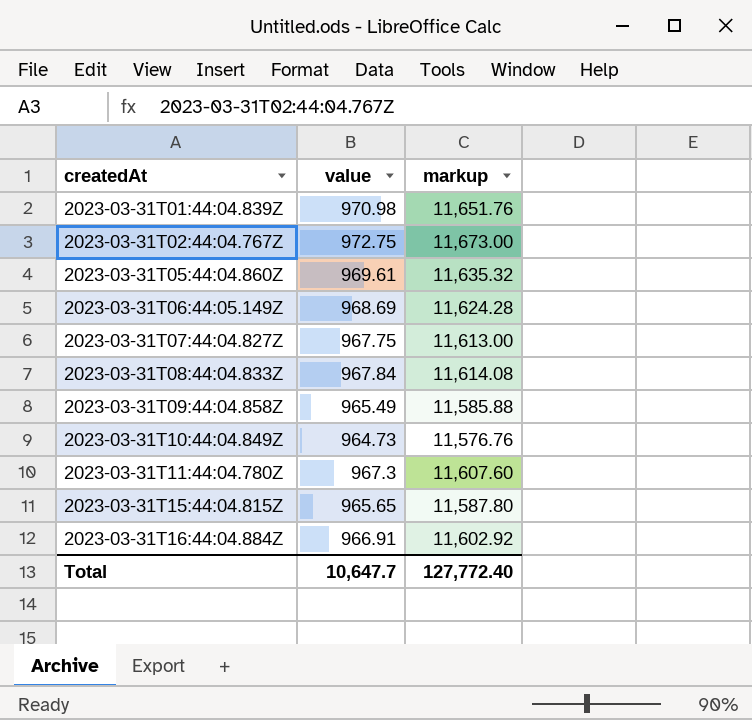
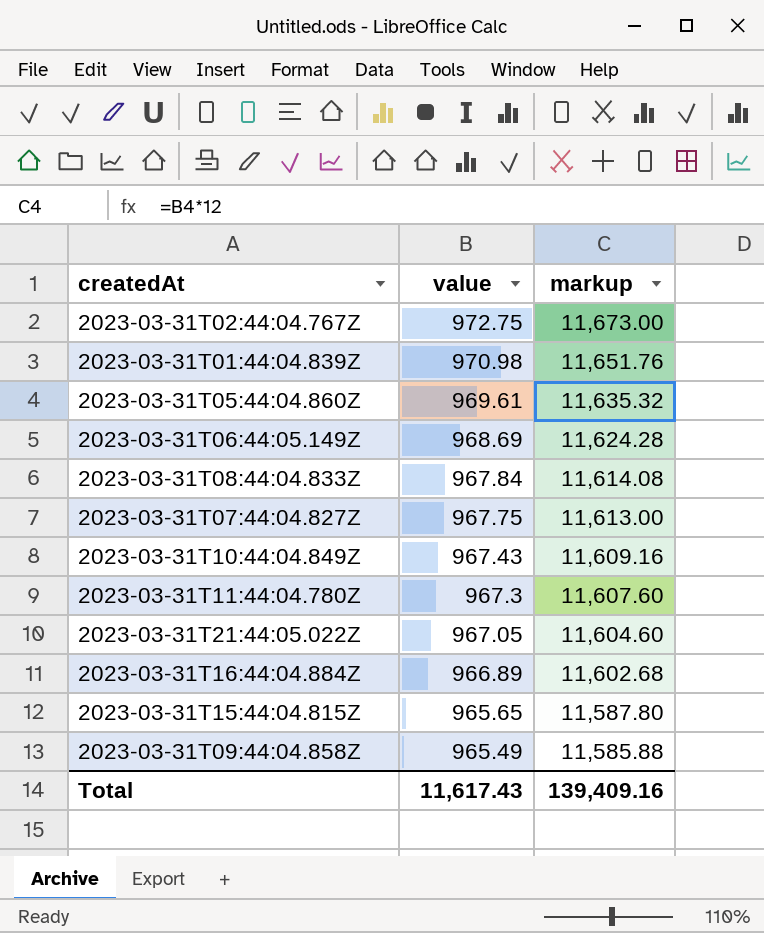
row order: createdAt ascending -> value descending
2023-03-31T10:44:04.849Z | value: 964.73 -> 967.43
2023-03-31T10:44:04.849Z | markup: 11,576.76 -> 11,609.16
row 2023-03-31T21:44:05.022Z: none -> 967.05 | 11,604.60
2023-03-31T16:44:04.884Z | value: 966.91 -> 966.89
2023-03-31T16:44:04.884Z | markup: 11,602.92 -> 11,602.68
Total | value: 10,647.7 -> 11,617.43
Total | markup: 127,772.40 -> 139,409.16

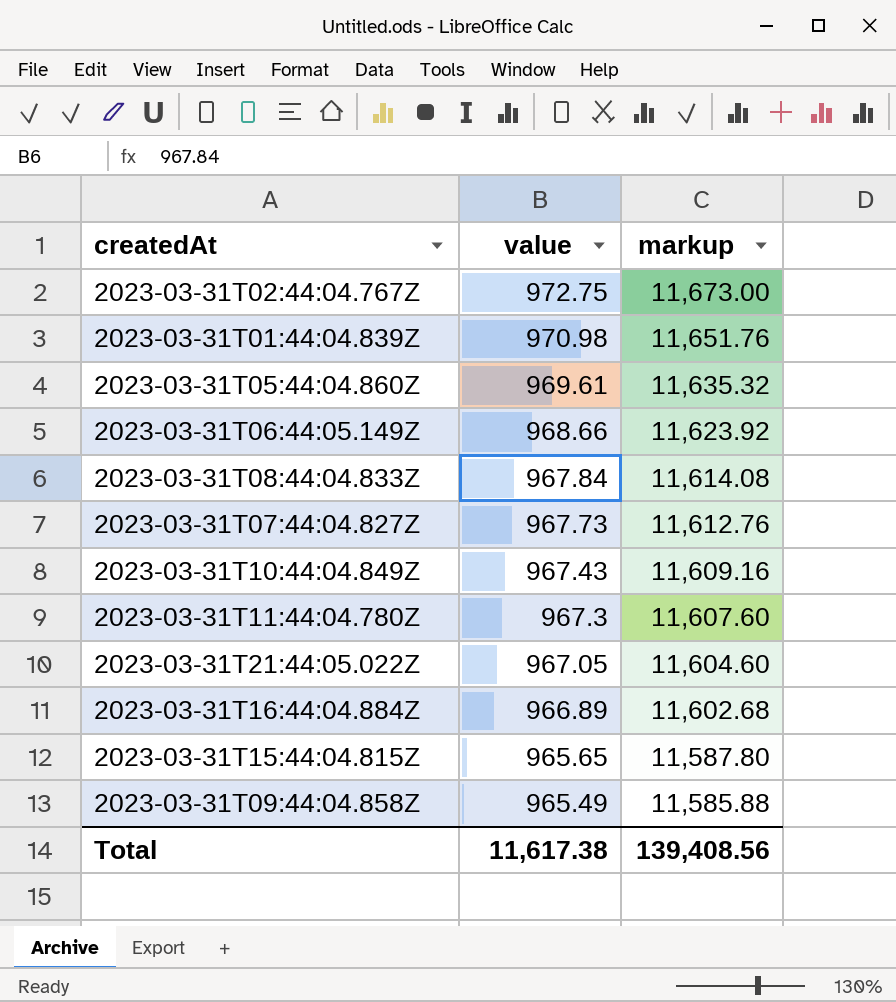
2023-03-31T06:44:05.149Z | value: 968.69 -> 968.66
2023-03-31T06:44:05.149Z | markup: 11,624.28 -> 11,623.92
2023-03-31T07:44:04.827Z | value: 967.75 -> 967.73
2023-03-31T07:44:04.827Z | markup: 11,613.00 -> 11,612.76
Total | value: 11,617.43 -> 11,617.38
Total | markup: 139,409.16 -> 139,408.56

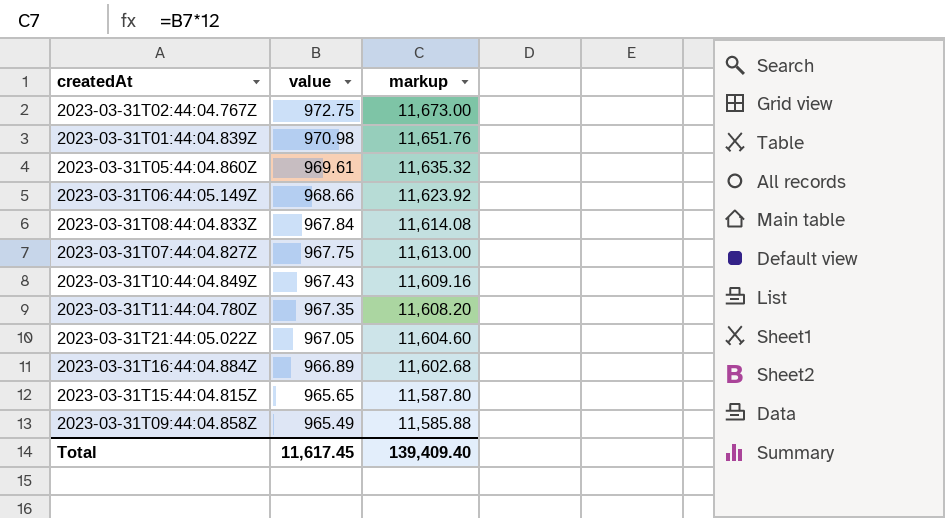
2023-03-31T07:44:04.827Z | value: 967.73 -> 967.75
2023-03-31T07:44:04.827Z | markup: 11,612.76 -> 11,613.00
2023-03-31T11:44:04.780Z | value: 967.3 -> 967.35
2023-03-31T11:44:04.780Z | markup: 11,607.60 -> 11,608.20
Total | value: 11,617.38 -> 11,617.45
Total | markup: 139,408.56 -> 139,409.40

